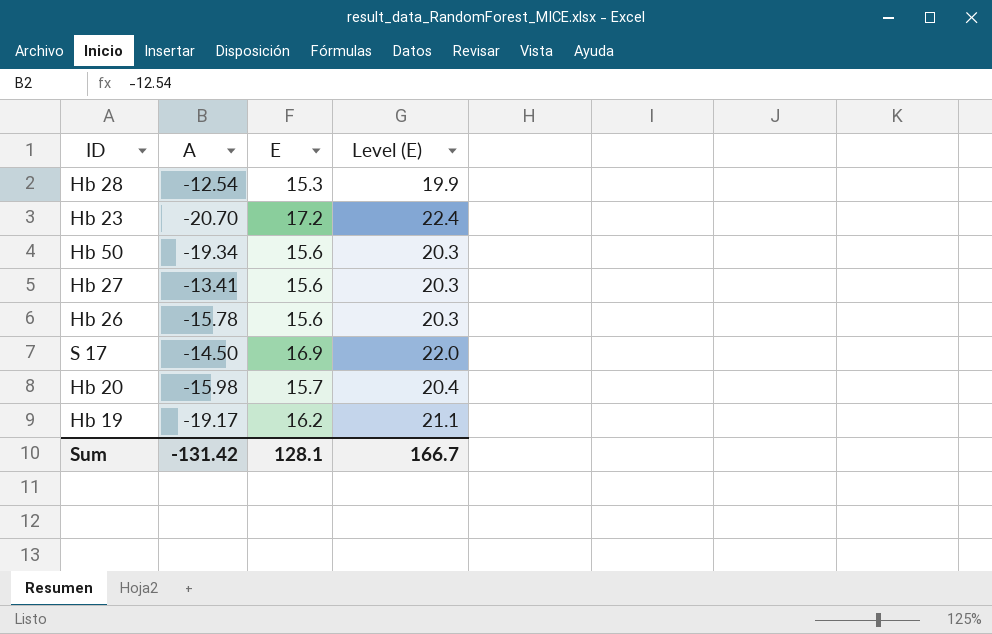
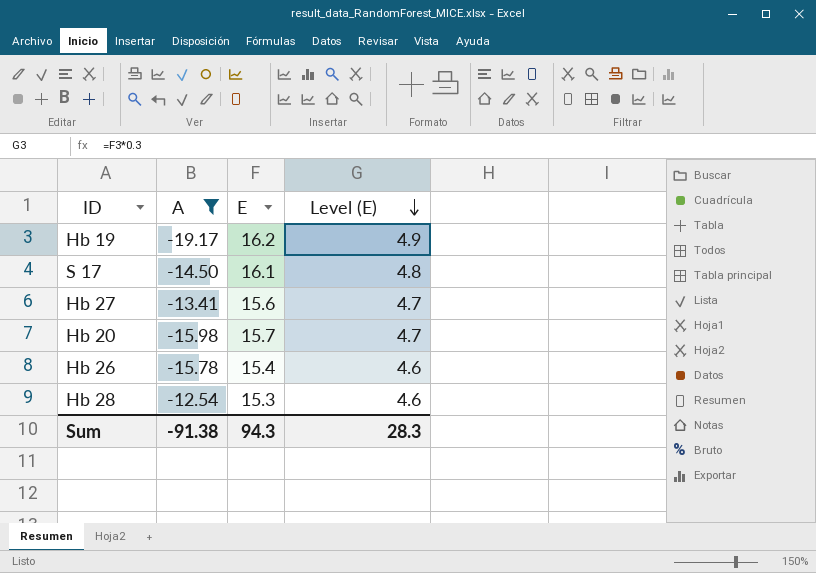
filter: none -> A >= -19.17
row order: none -> Level (E) descending
column Level (E) | formula: [E] * 1.3 -> [E] * 0.3
S 17 | E: 16.9 -> 16.1
Hb 26 | E: 15.6 -> 15.4
Sum | A: -131.42 -> -91.38
Sum | E: 128.1 -> 94.3
Sum | Level (E): 166.7 -> 28.3

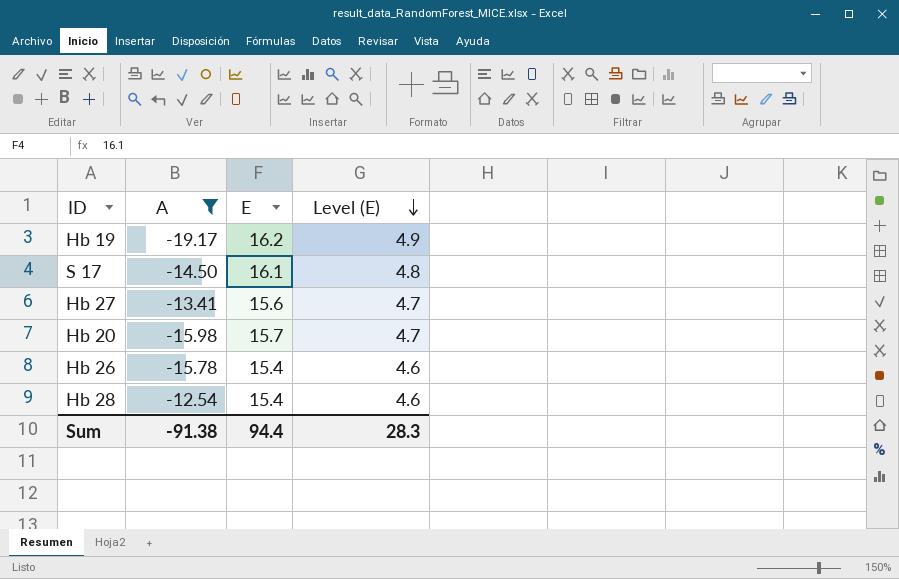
Hb 28 | E: 15.3 -> 15.4
Sum | E: 94.3 -> 94.4

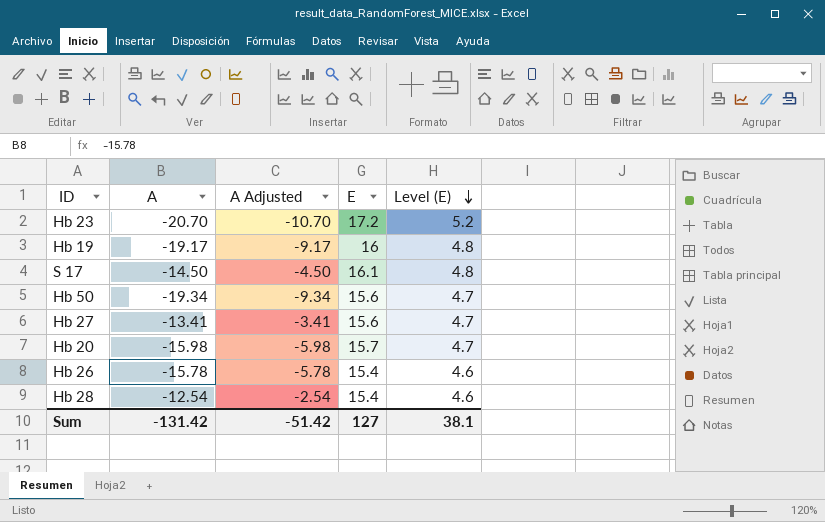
filter: A >= -19.17 -> none
column A Adjusted | formula: none -> [A] + 10
Hb 19 | E: 16.2 -> 16
Hb 19 | Level (E): 4.9 -> 4.8
Sum | A: -91.38 -> -131.42
Sum | E: 94.4 -> 127
Sum | Level (E): 28.3 -> 38.1

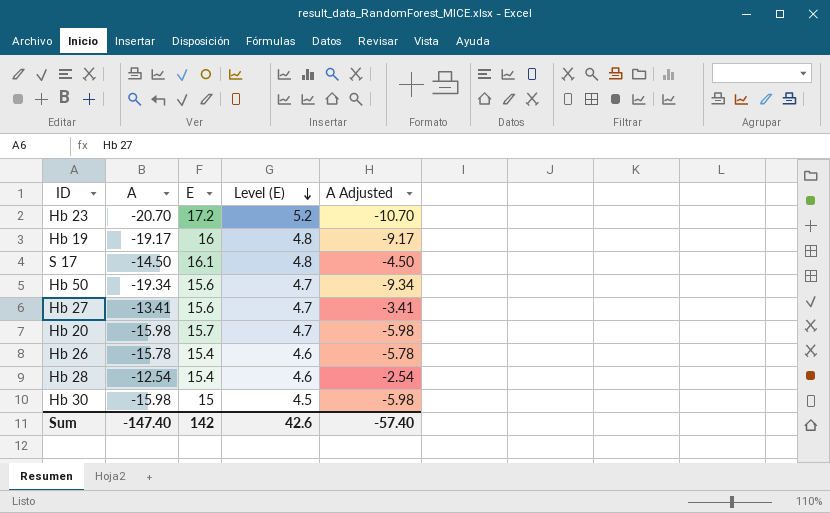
column A Adjusted | position: 3 -> 5
row Hb 30: none -> -15.98 | 15 | 4.5 | -5.98
Sum | A: -131.42 -> -147.40
Sum | E: 127 -> 142
Sum | Level (E): 38.1 -> 42.6
Sum | A Adjusted: -51.42 -> -57.40

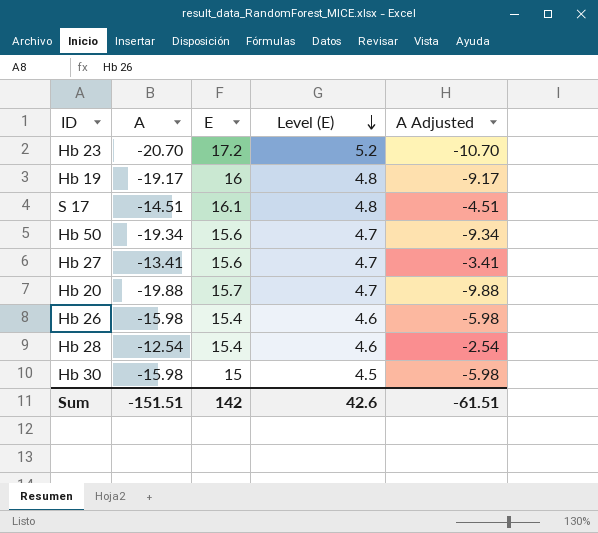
S 17 | A: -14.50 -> -14.51
S 17 | A Adjusted: -4.50 -> -4.51
Hb 20 | A: -15.98 -> -19.88
Hb 20 | A Adjusted: -5.98 -> -9.88
Hb 26 | A: -15.78 -> -15.98
Hb 26 | A Adjusted: -5.78 -> -5.98
Sum | A: -147.40 -> -151.51
Sum | A Adjusted: -57.40 -> -61.51

